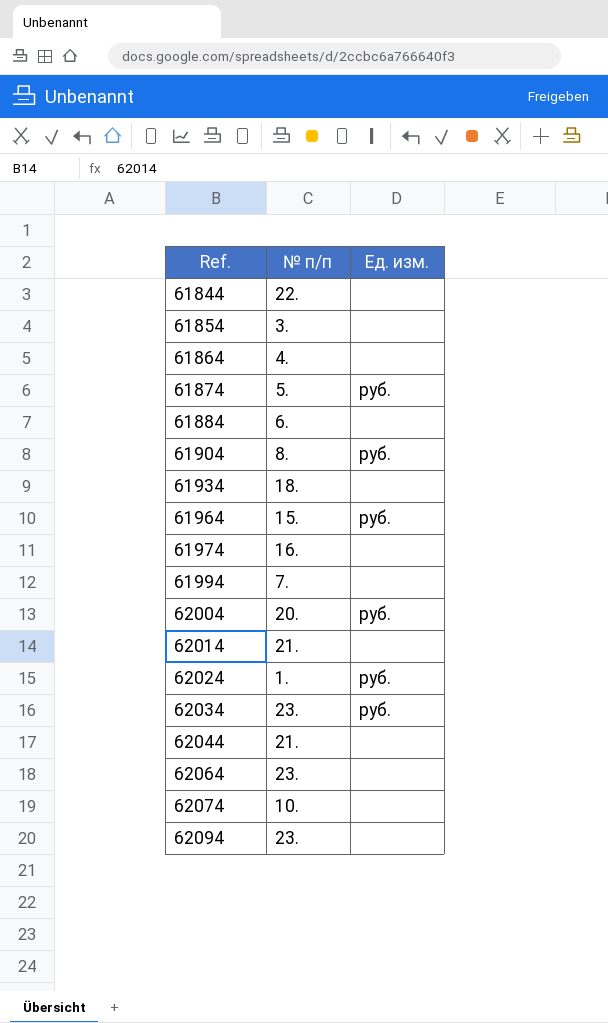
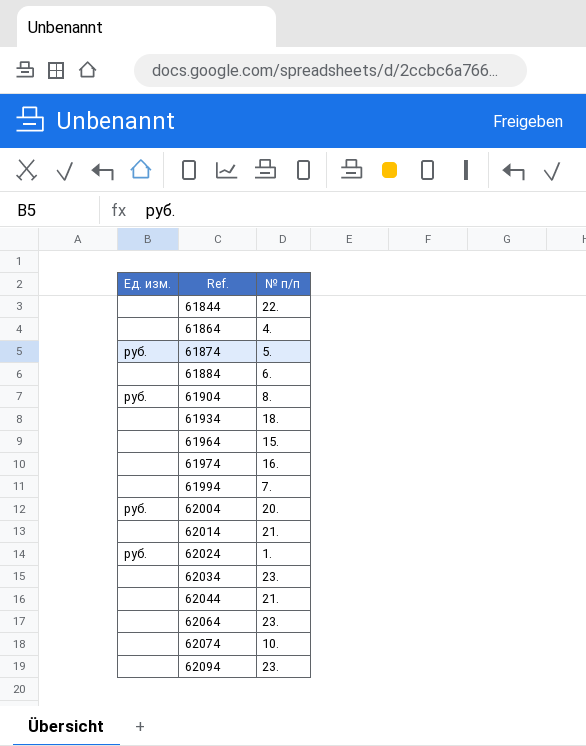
column Ед. изм. | position: 3 -> 1
row 61854: 3. | none -> none
61964 | Ед. изм.: руб. -> none
62034 | Ед. изм.: руб. -> none

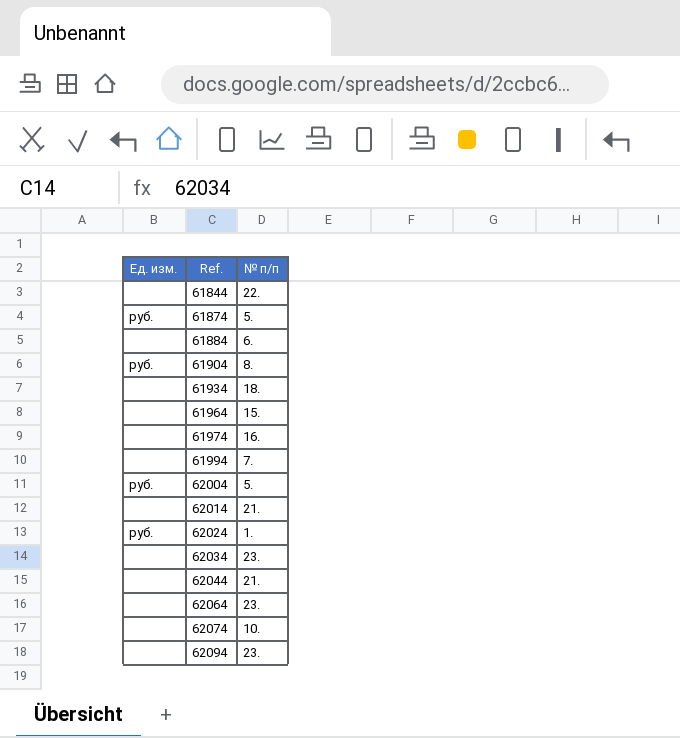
row 61864: none | 4. -> none
62004 | № п/п: 20. -> 5.

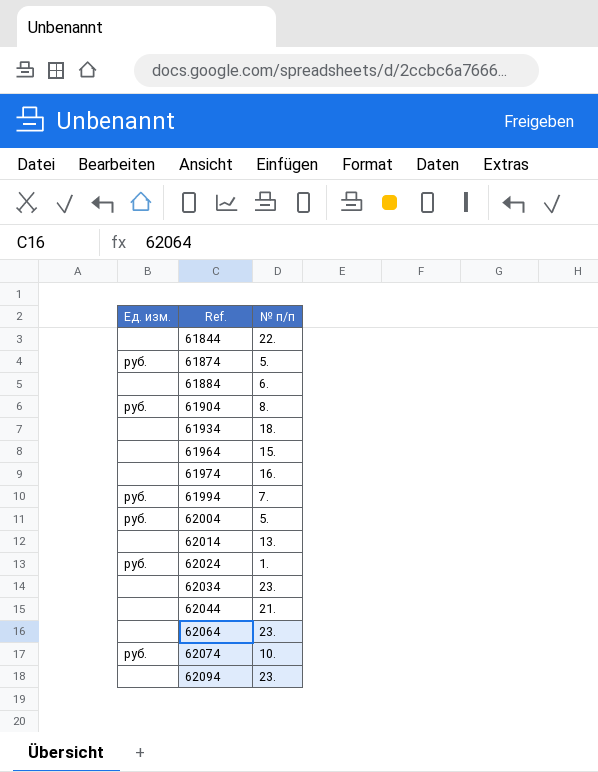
61994 | Ед. изм.: none -> руб.
62014 | № п/п: 21. -> 13.
62074 | Ед. изм.: none -> руб.

